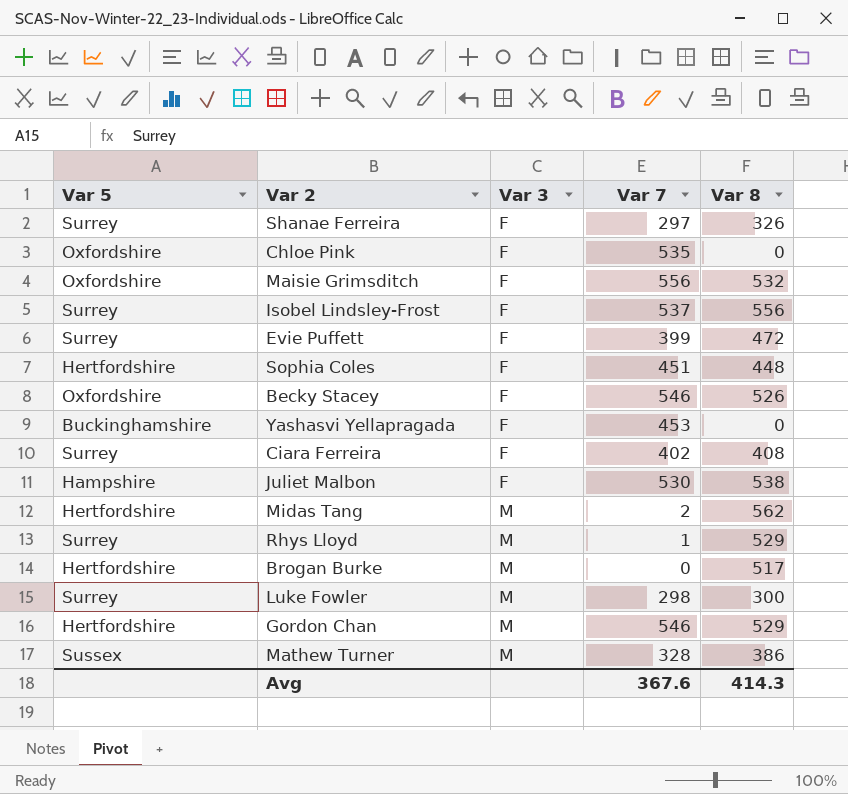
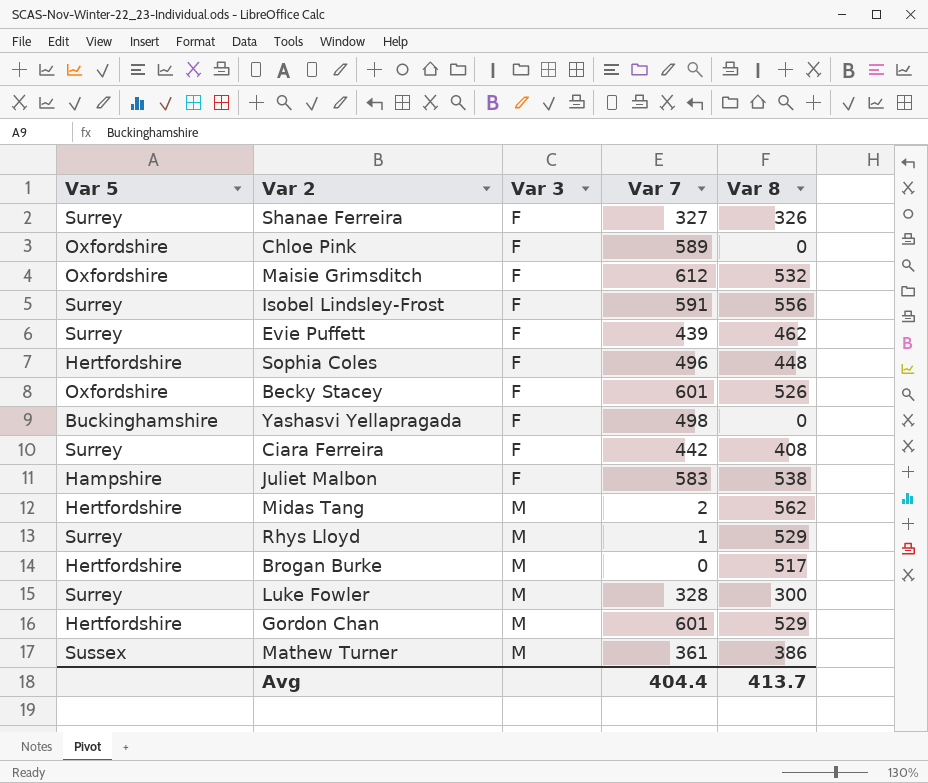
Shanae Ferreira | Var 7: 297 -> 327
Chloe Pink | Var 7: 535 -> 589
Maisie Grimsditch | Var 7: 556 -> 612
Isobel Lindsley-Frost | Var 7: 537 -> 591
Evie Puffett | Var 7: 399 -> 439
Evie Puffett | Var 8: 472 -> 462
Sophia Coles | Var 7: 451 -> 496
Becky Stacey | Var 7: 546 -> 601
Yashasvi Yellapragada | Var 7: 453 -> 498
Ciara Ferreira | Var 7: 402 -> 442
Juliet Malbon | Var 7: 530 -> 583
Luke Fowler | Var 7: 298 -> 328
Gordon Chan | Var 7: 546 -> 601
Mathew Turner | Var 7: 328 -> 361
Avg | Var 7: 367.6 -> 404.4
Avg | Var 8: 414.3 -> 413.7

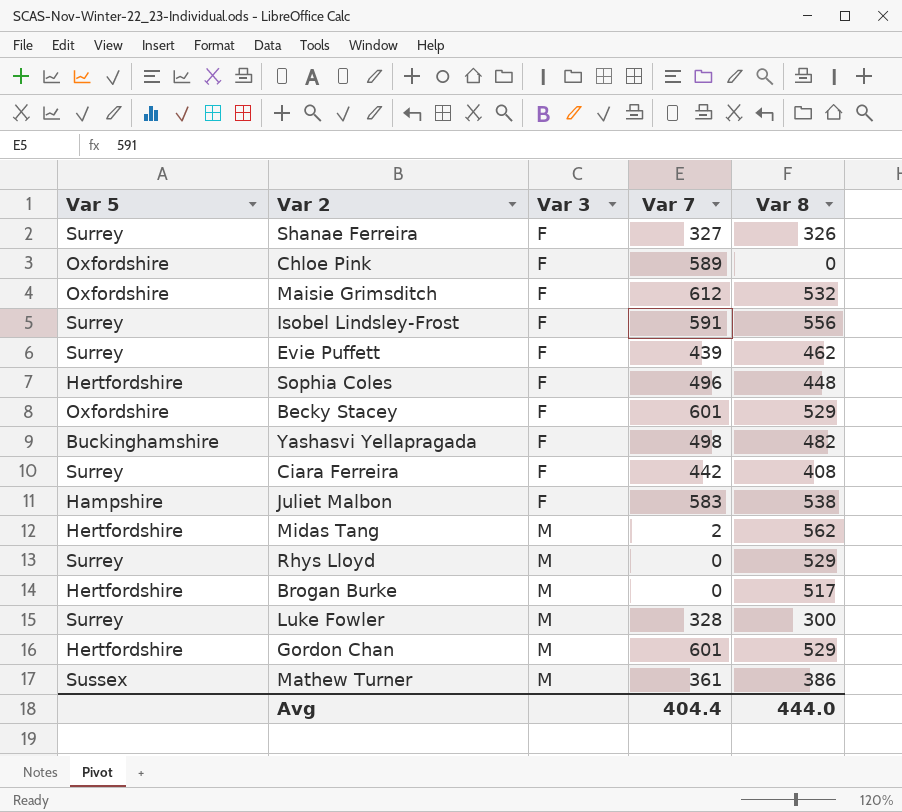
Becky Stacey | Var 8: 526 -> 529
Yashasvi Yellapragada | Var 8: 0 -> 482
Rhys Lloyd | Var 7: 1 -> 0
Avg | Var 8: 413.7 -> 444.0

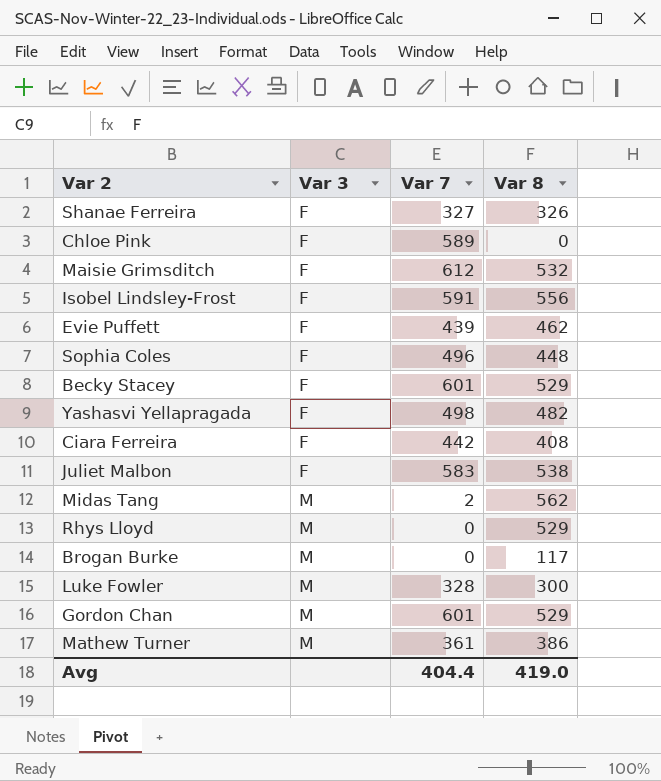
column Var 5 | position: 1 -> none
Brogan Burke | Var 8: 517 -> 117
Avg | Var 8: 444.0 -> 419.0

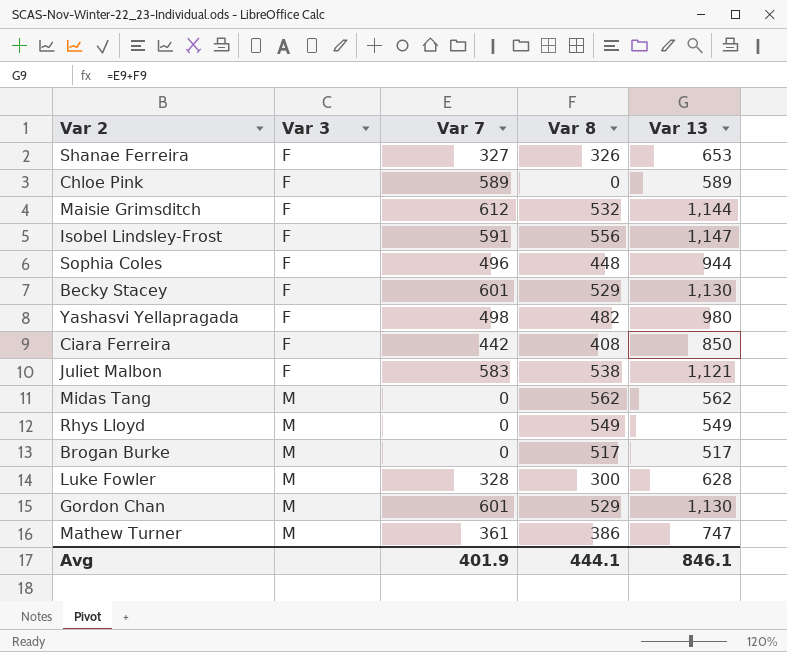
column Var 13 | formula: none -> [Var 7] + [Var 8]
row Evie Puffett: F | 439 | 462 -> none
Midas Tang | Var 7: 2 -> 0
Rhys Lloyd | Var 8: 529 -> 549
Brogan Burke | Var 8: 117 -> 517
Avg | Var 7: 404.4 -> 401.9
Avg | Var 8: 419.0 -> 444.1

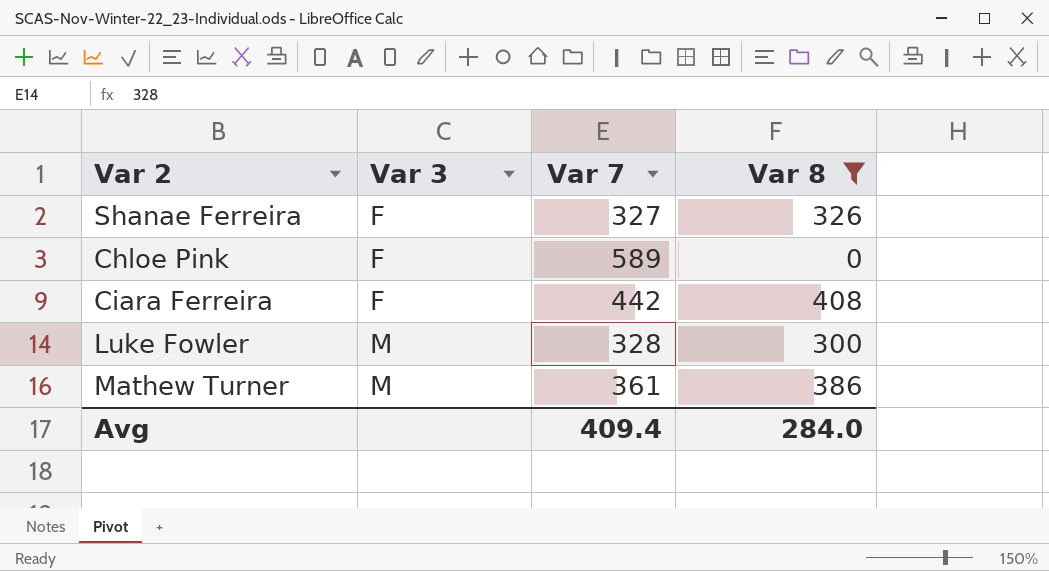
filter: none -> Var 8 <= 408
column Var 13 | formula: [Var 7] + [Var 8] -> none
Avg | Var 7: 401.9 -> 409.4
Avg | Var 8: 444.1 -> 284.0

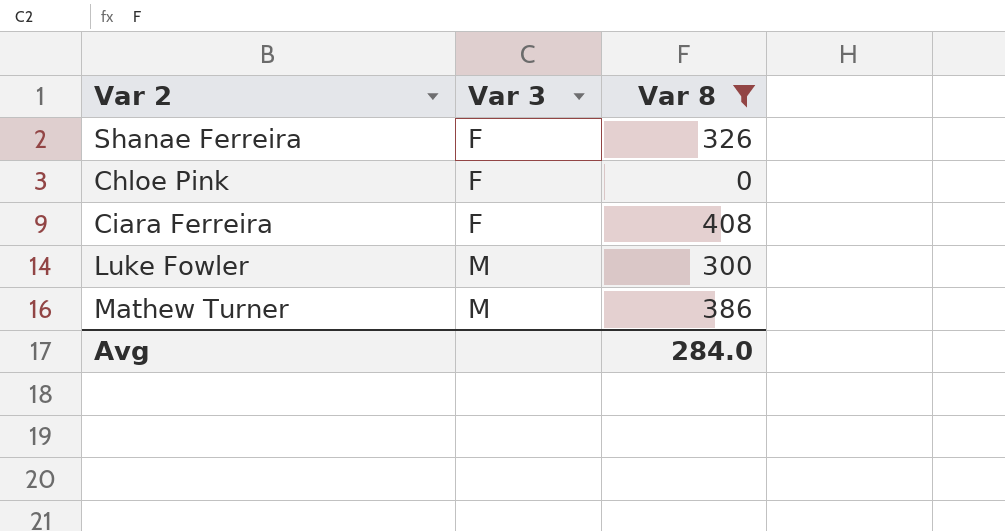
column Var 7 | position: 3 -> none

